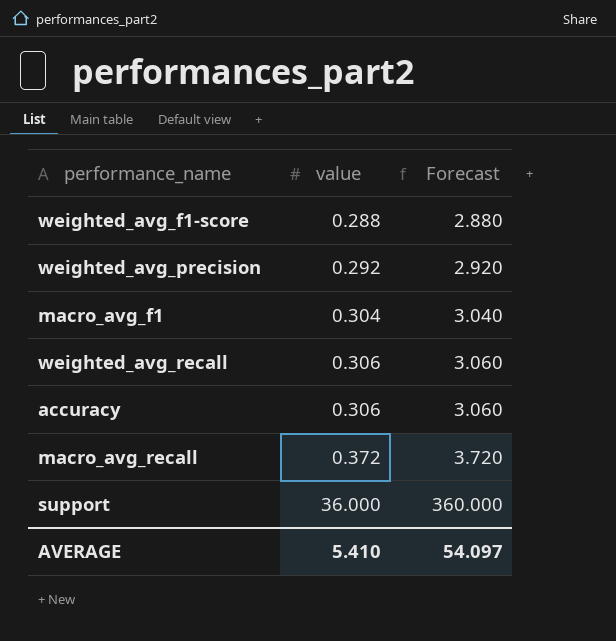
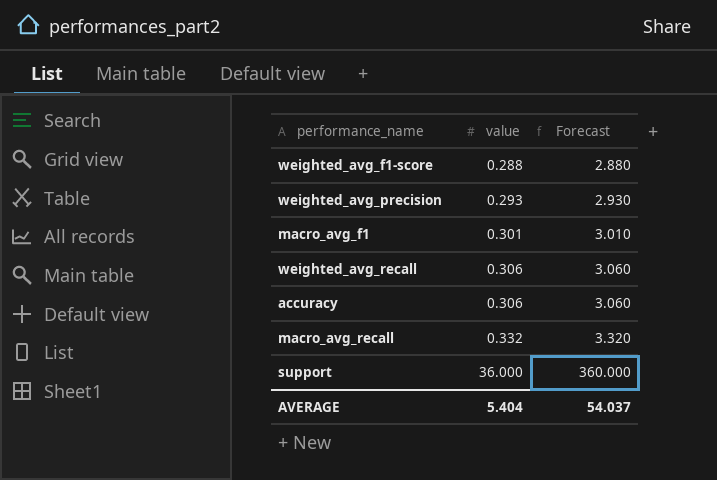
weighted_avg_precision | value: 0.292 -> 0.293
weighted_avg_precision | Forecast: 2.920 -> 2.930
macro_avg_f1 | value: 0.304 -> 0.301
macro_avg_f1 | Forecast: 3.040 -> 3.010
macro_avg_recall | value: 0.372 -> 0.332
macro_avg_recall | Forecast: 3.720 -> 3.320
AVERAGE | value: 5.410 -> 5.404
AVERAGE | Forecast: 54.097 -> 54.037

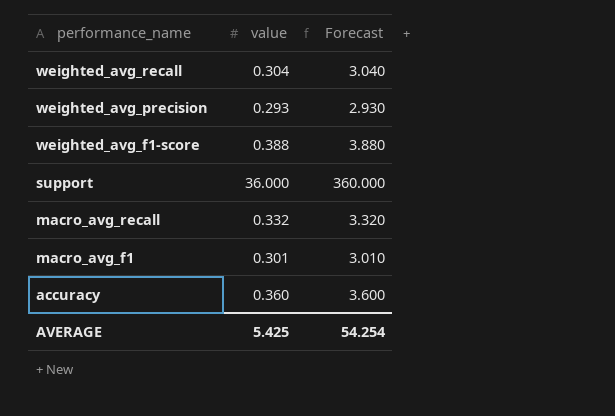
row order: value ascending -> performance_name descending
weighted_avg_recall | value: 0.306 -> 0.304
weighted_avg_recall | Forecast: 3.060 -> 3.040
weighted_avg_f1-score | value: 0.288 -> 0.388
weighted_avg_f1-score | Forecast: 2.880 -> 3.880
accuracy | value: 0.306 -> 0.360
accuracy | Forecast: 3.060 -> 3.600
AVERAGE | value: 5.404 -> 5.425
AVERAGE | Forecast: 54.037 -> 54.254

